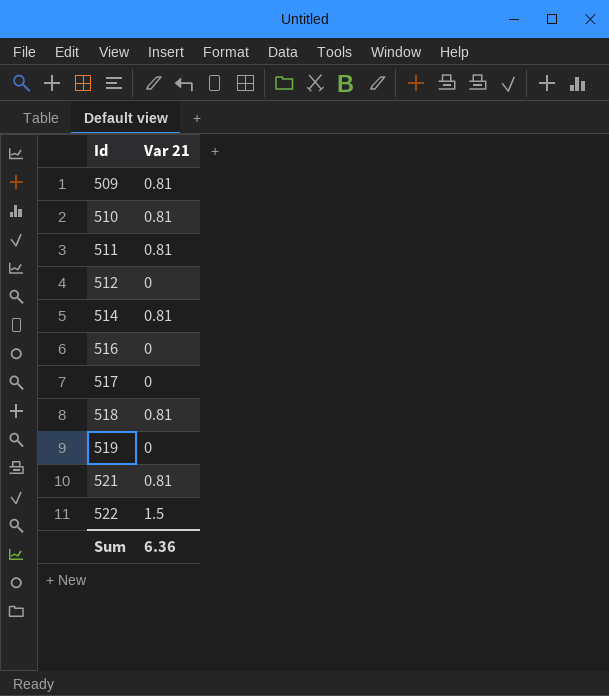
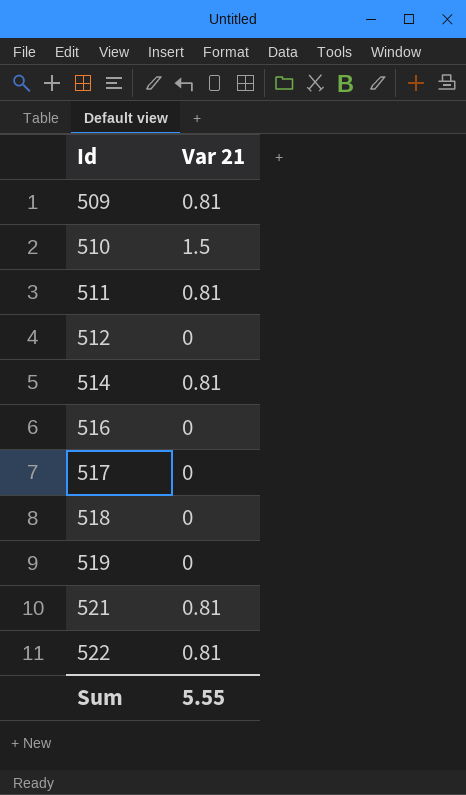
510 | Var 21: 0.81 -> 1.5
518 | Var 21: 0.81 -> 0
522 | Var 21: 1.5 -> 0.81
Sum | Var 21: 6.36 -> 5.55

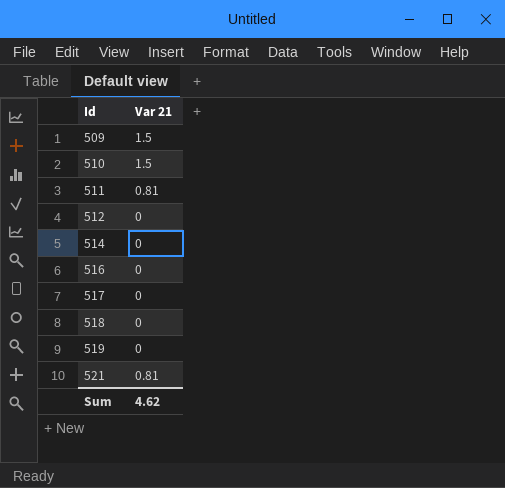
row 522: 0.81 -> none
509 | Var 21: 0.81 -> 1.5
514 | Var 21: 0.81 -> 0
Sum | Var 21: 5.55 -> 4.62

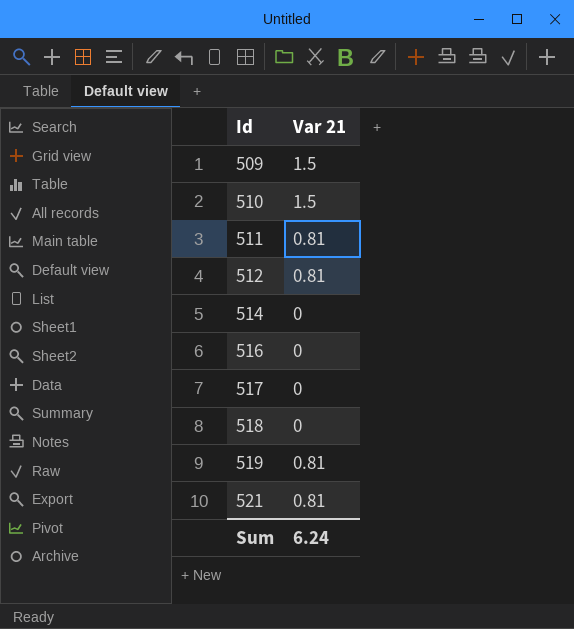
512 | Var 21: 0 -> 0.81
519 | Var 21: 0 -> 0.81
Sum | Var 21: 4.62 -> 6.24

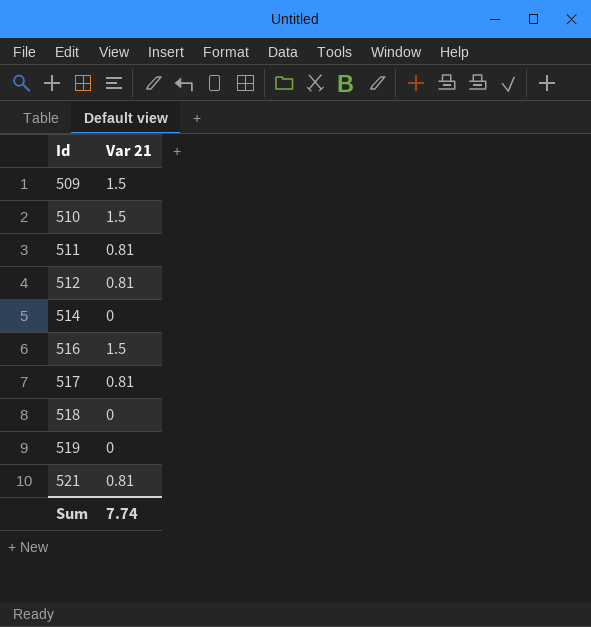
516 | Var 21: 0 -> 1.5
517 | Var 21: 0 -> 0.81
519 | Var 21: 0.81 -> 0
Sum | Var 21: 6.24 -> 7.74

